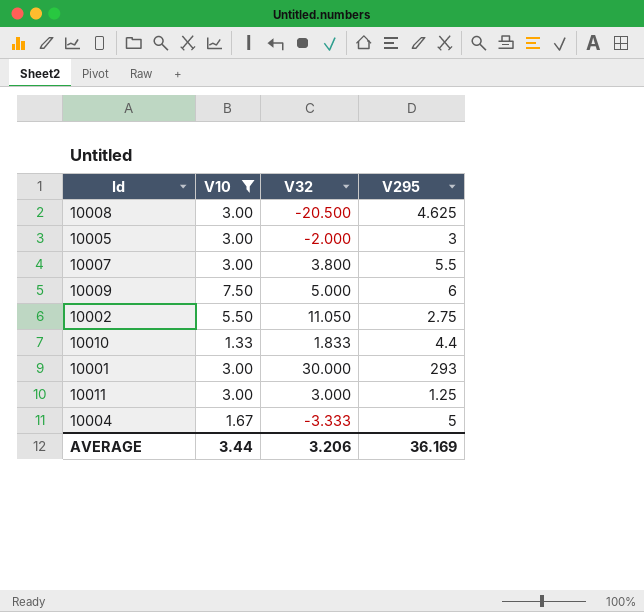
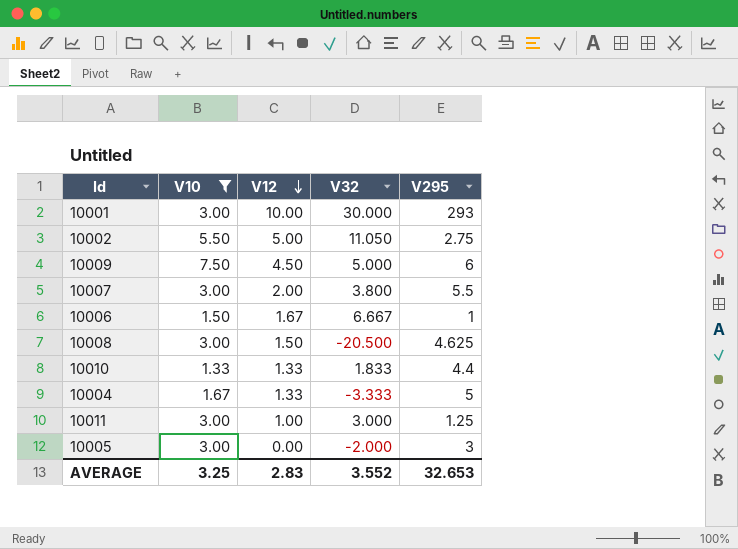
row order: none -> V12 descending
column V12 | position: none -> 3
row 10006: none -> 1.50 | 1.67 | 6.667 | 1
AVERAGE | V10: 3.44 -> 3.25
AVERAGE | V32: 3.206 -> 3.552
AVERAGE | V295: 36.169 -> 32.653

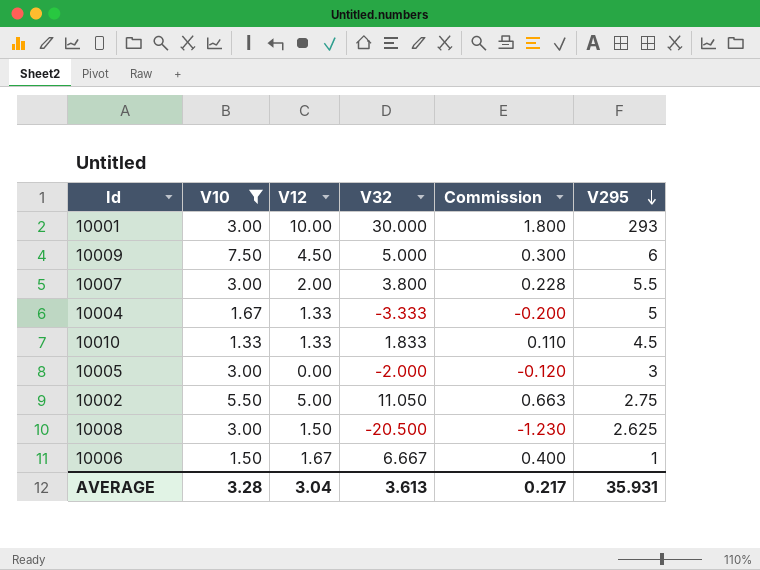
row order: V12 descending -> V295 descending
column Commission | formula: none -> [V32] * 0.06
row 10011: 3.00 | 1.00 | 3.000 | 1.25 -> none
10010 | V295: 4.4 -> 4.5
10008 | V295: 4.625 -> 2.625
AVERAGE | V10: 3.25 -> 3.28
AVERAGE | V12: 2.83 -> 3.04
AVERAGE | V32: 3.552 -> 3.613
AVERAGE | V295: 32.653 -> 35.931

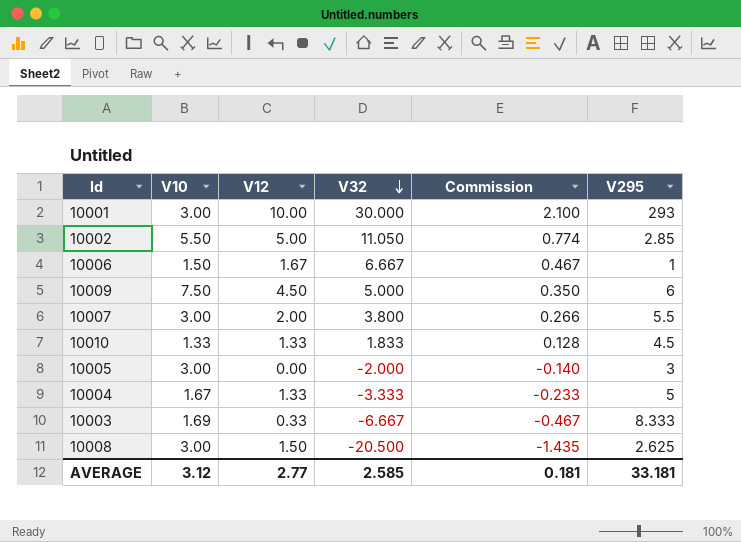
filter: V10 != 1.69 -> none
row order: V295 descending -> V32 descending
column Commission | formula: [V32] * 0.06 -> [V32] * 0.07
10002 | V295: 2.75 -> 2.85
AVERAGE | V10: 3.28 -> 3.12
AVERAGE | V12: 3.04 -> 2.77
AVERAGE | V32: 3.613 -> 2.585
AVERAGE | Commission: 0.217 -> 0.181
AVERAGE | V295: 35.931 -> 33.181

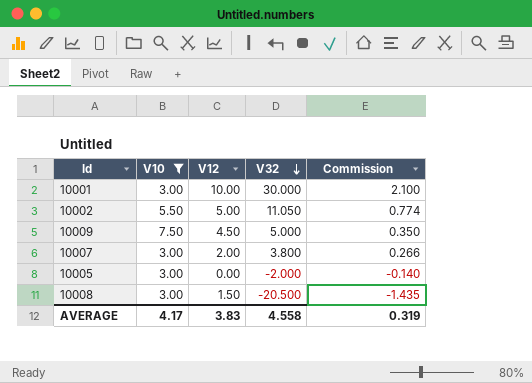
filter: none -> V10 >= 3.00
column V295 | position: 6 -> none
AVERAGE | V10: 3.12 -> 4.17
AVERAGE | V12: 2.77 -> 3.83
AVERAGE | V32: 2.585 -> 4.558
AVERAGE | Commission: 0.181 -> 0.319

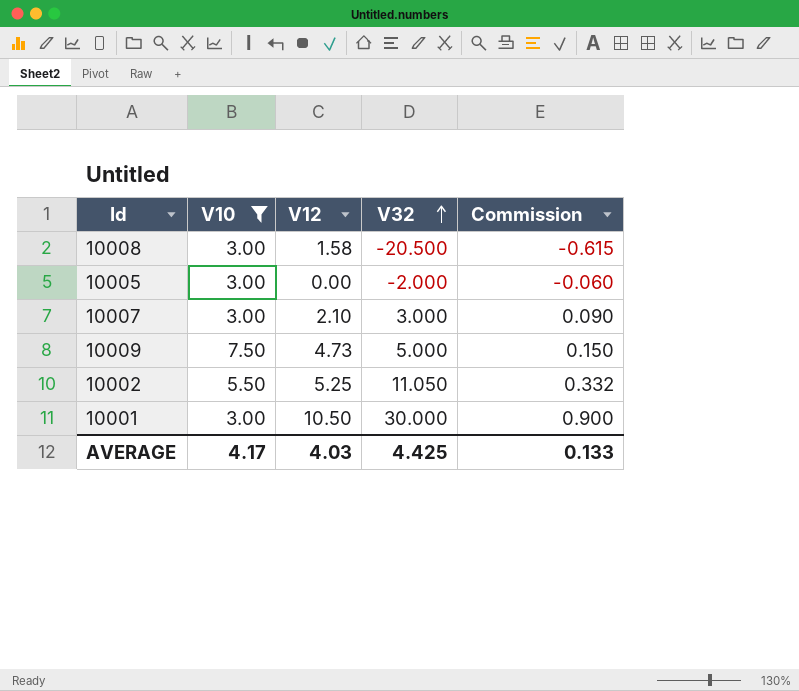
row order: V32 descending -> V32 ascending
column Commission | formula: [V32] * 0.07 -> [V32] * 0.03
10008 | V12: 1.50 -> 1.58
10007 | V12: 2.00 -> 2.10
10007 | V32: 3.800 -> 3.000
10009 | V12: 4.50 -> 4.73
10002 | V12: 5.00 -> 5.25
10001 | V12: 10.00 -> 10.50
AVERAGE | V12: 3.83 -> 4.03
AVERAGE | V32: 4.558 -> 4.425
AVERAGE | Commission: 0.319 -> 0.133

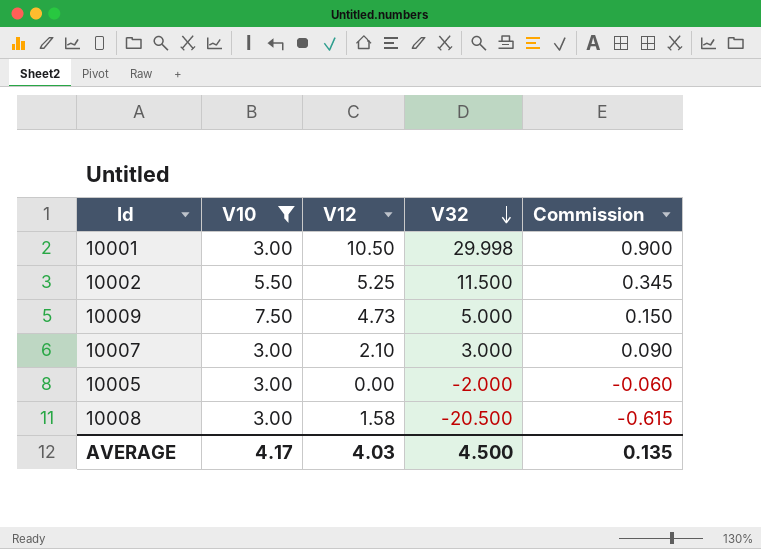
row order: V32 ascending -> V32 descending
10001 | V32: 30.000 -> 29.998
10002 | V32: 11.050 -> 11.500
10002 | Commission: 0.332 -> 0.345
AVERAGE | V32: 4.425 -> 4.500
AVERAGE | Commission: 0.133 -> 0.135

